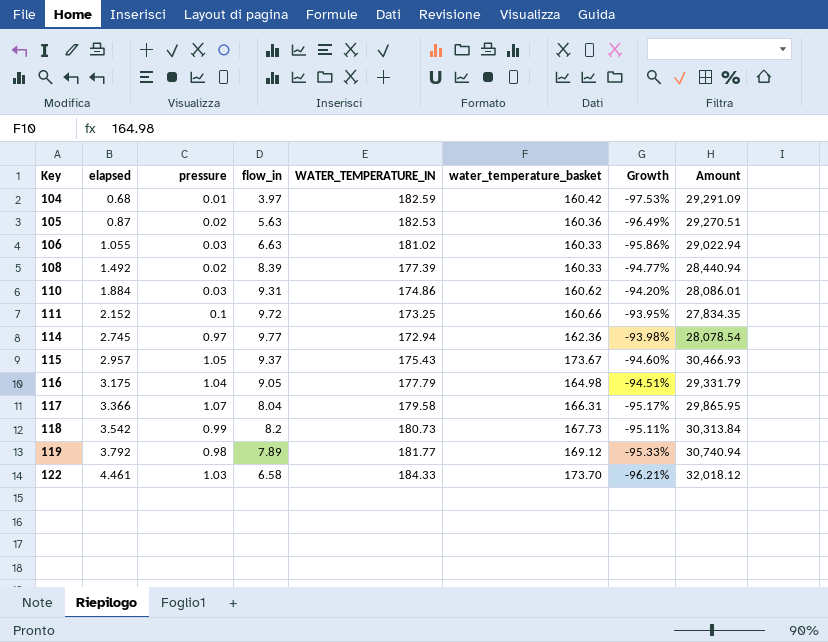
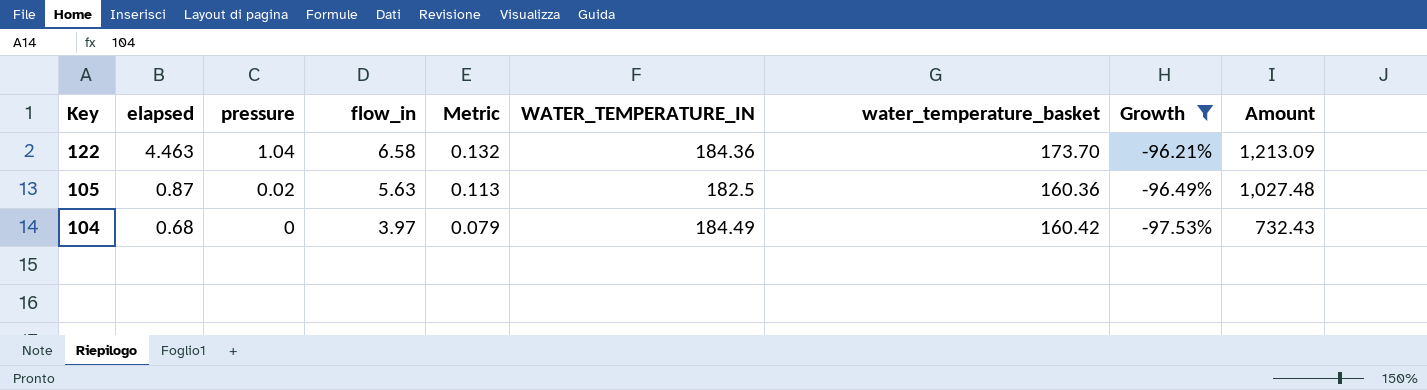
filter: none -> Growth <= -96.21%
row order: Key ascending -> Key descending
column Metric | formula: none -> [flow_in] * 0.02
column Amount | formula: [WATER_TEMPERATURE_IN] * [water_temperature_basket] -> [flow_in] * [WATER_TEMPERATURE_IN]
122 | elapsed: 4.461 -> 4.463
122 | pressure: 1.03 -> 1.04
122 | WATER_TEMPERATURE_IN: 184.33 -> 184.36
105 | WATER_TEMPERATURE_IN: 182.53 -> 182.5
104 | pressure: 0.01 -> 0
104 | WATER_TEMPERATURE_IN: 182.59 -> 184.49

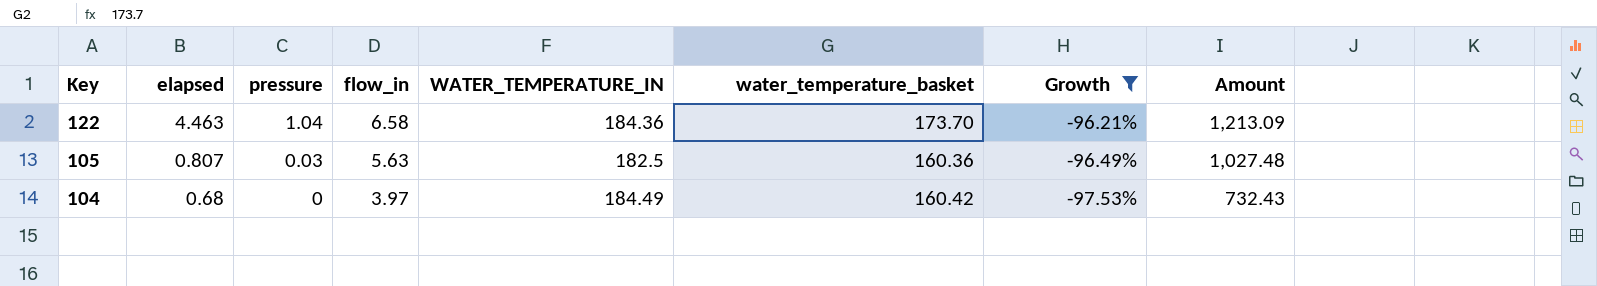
column Metric | formula: [flow_in] * 0.02 -> none
105 | elapsed: 0.87 -> 0.807
105 | pressure: 0.02 -> 0.03

